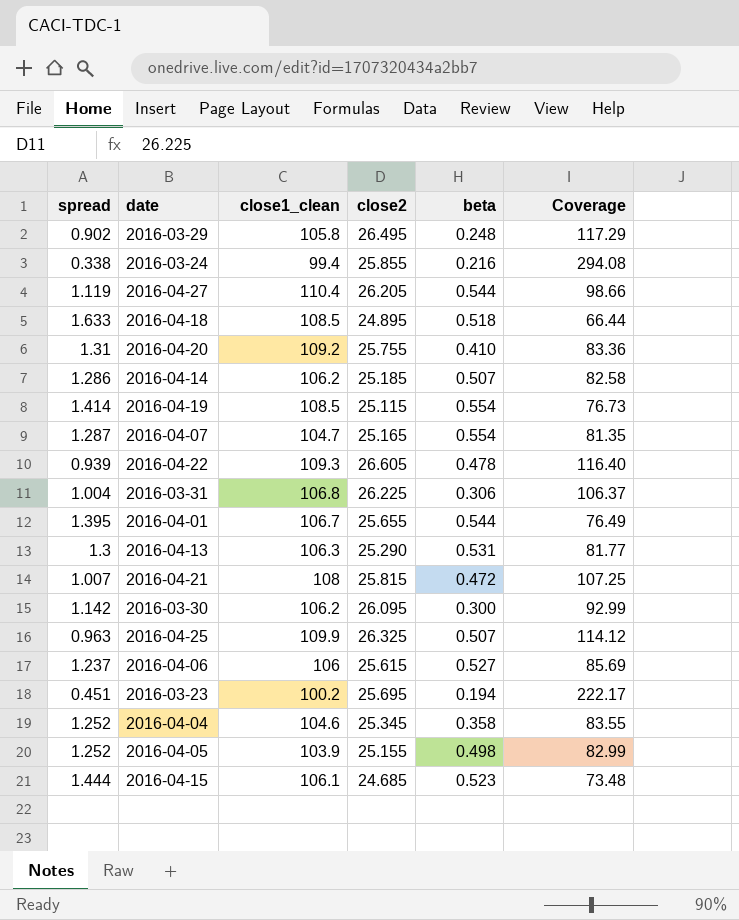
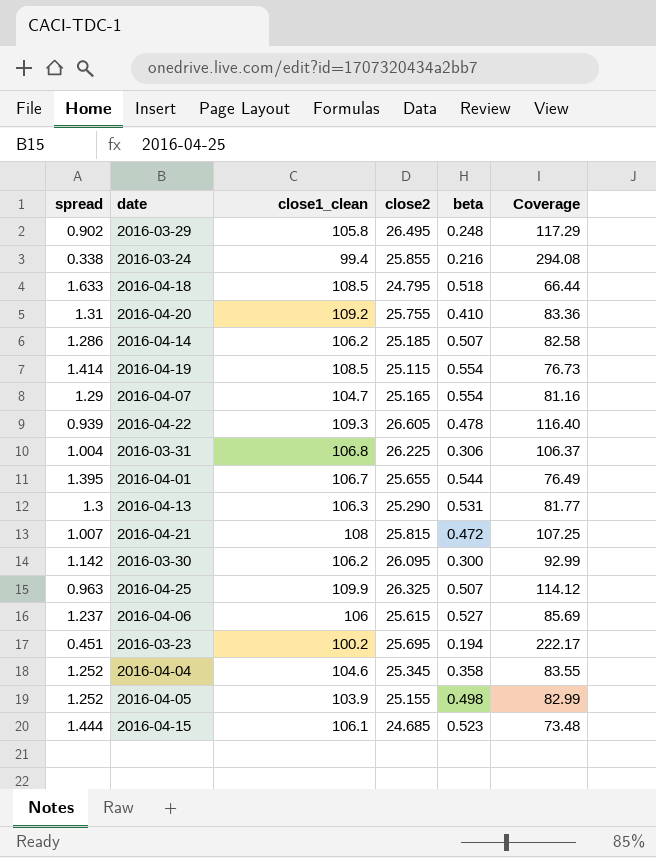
row 2016-04-27: 1.119 | 110.4 | 26.205 | 0.544 | 98.66 -> none
2016-04-18 | close2: 24.895 -> 24.795
2016-04-07 | spread: 1.287 -> 1.29
2016-04-07 | Coverage: 81.35 -> 81.16

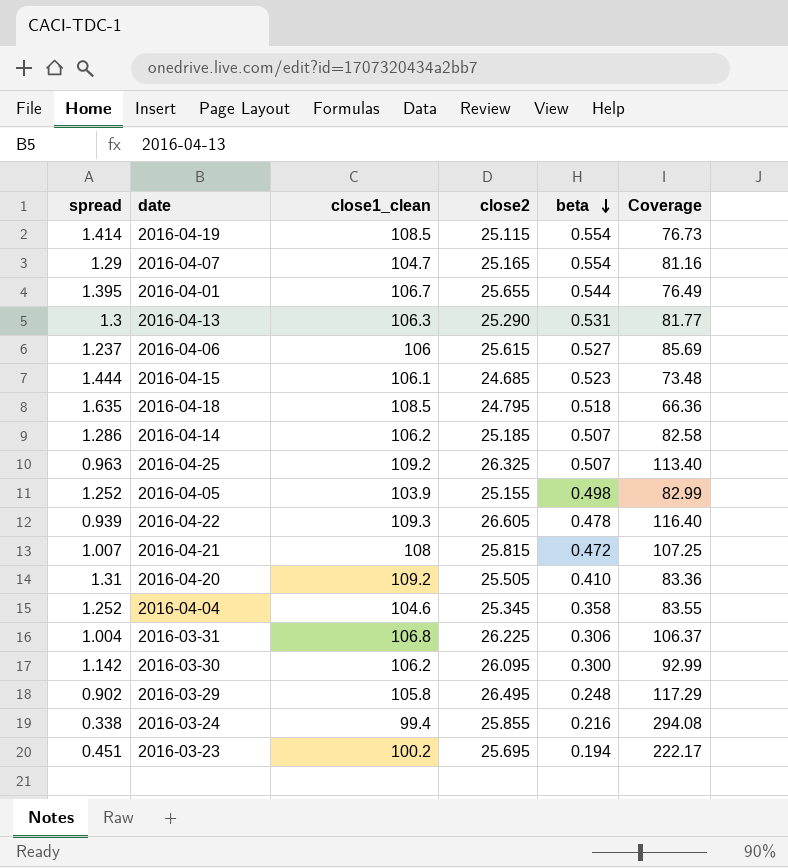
row order: none -> beta descending
2016-04-18 | spread: 1.633 -> 1.635
2016-04-18 | Coverage: 66.44 -> 66.36
2016-04-25 | close1_clean: 109.9 -> 109.2
2016-04-25 | Coverage: 114.12 -> 113.40
2016-04-20 | close2: 25.755 -> 25.505

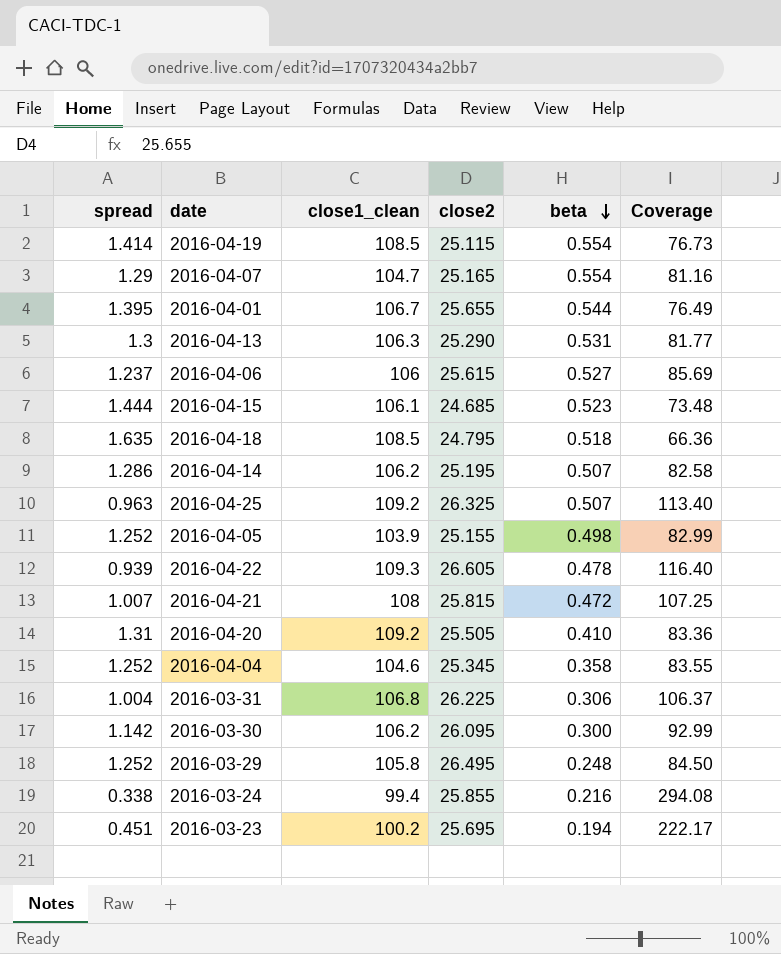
2016-04-14 | close2: 25.185 -> 25.195
2016-03-29 | spread: 0.902 -> 1.252
2016-03-29 | Coverage: 117.29 -> 84.50

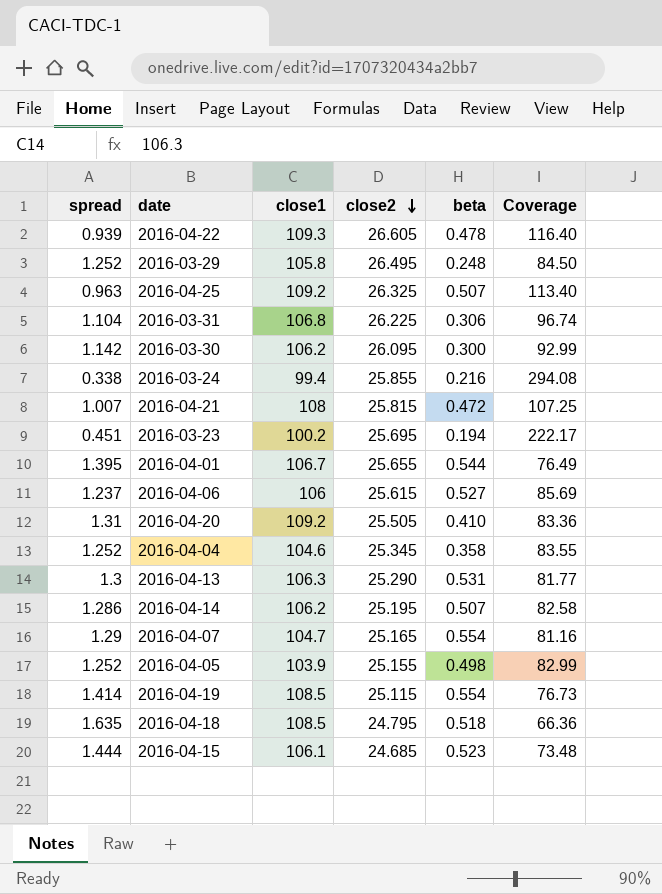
row order: beta descending -> close2 descending
column name: close1_clean -> close1
2016-03-31 | spread: 1.004 -> 1.104
2016-03-31 | Coverage: 106.37 -> 96.74

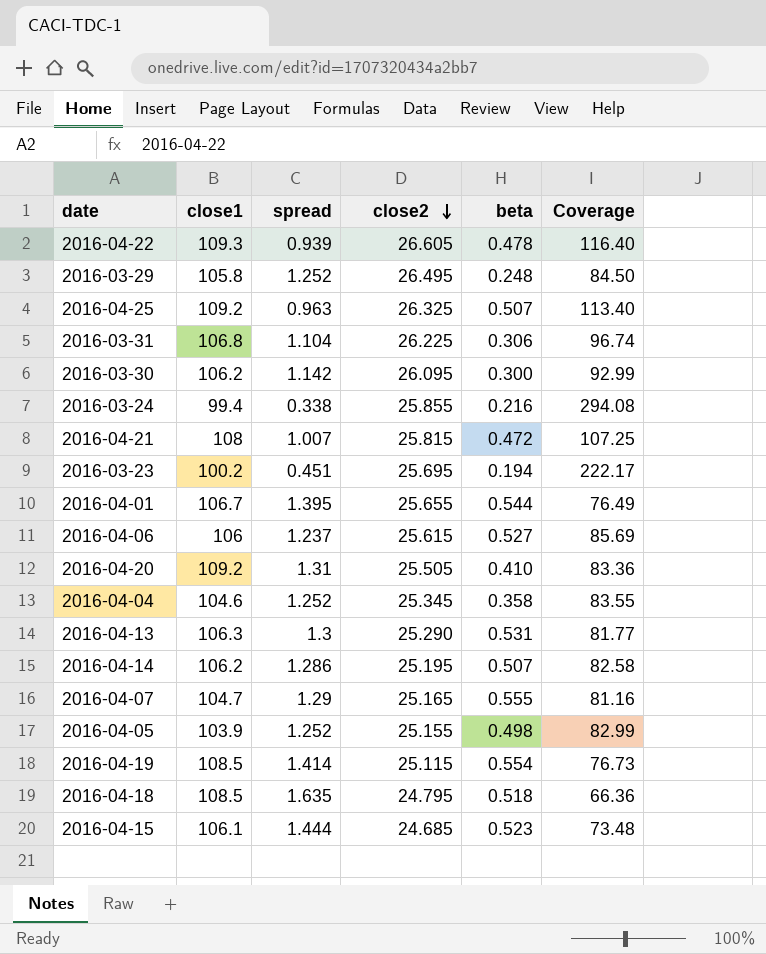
column spread | position: 1 -> 3
2016-04-07 | beta: 0.554 -> 0.555

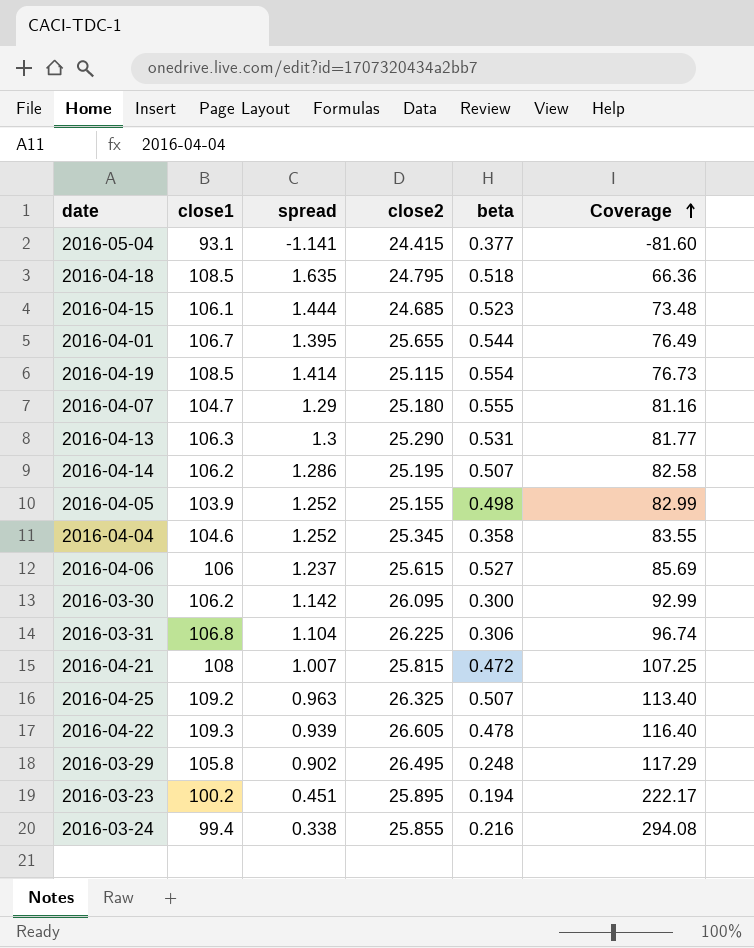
row order: close2 descending -> Coverage ascending
row 2016-04-20: 109.2 | 1.31 | 25.505 | 0.410 | 83.36 -> none
row 2016-05-04: none -> 93.1 | -1.141 | 24.415 | 0.377 | -81.60
2016-04-07 | close2: 25.165 -> 25.180
2016-03-29 | spread: 1.252 -> 0.902
2016-03-29 | Coverage: 84.50 -> 117.29
2016-03-23 | close2: 25.695 -> 25.895

